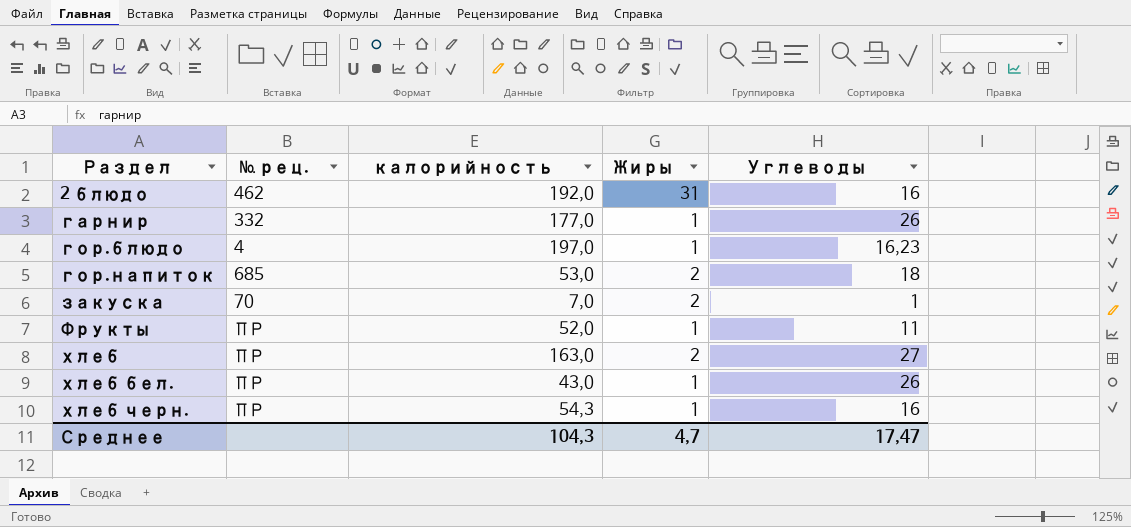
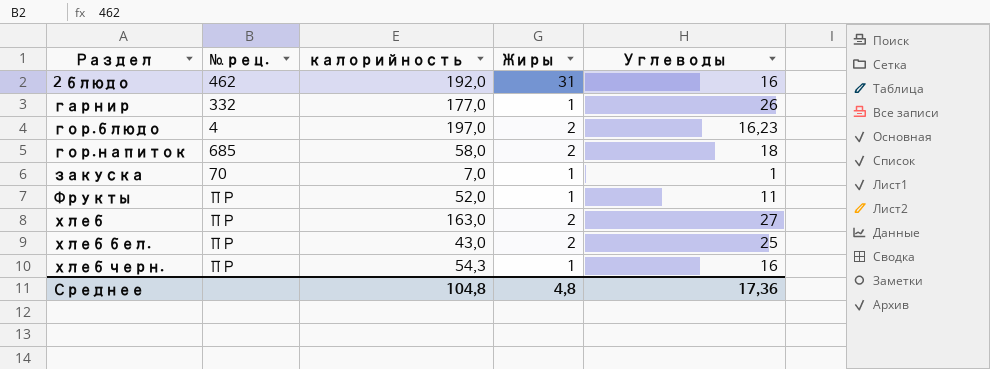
гор.блюдо | Жиры: 1 -> 2
гор.напиток | калорийность: 53,0 -> 58,0
закуска | Жиры: 2 -> 1
хлеб бел. | Жиры: 1 -> 2
хлеб бел. | Углеводы: 26 -> 25
Среднее | калорийность: 104,3 -> 104,8
Среднее | Жиры: 4,7 -> 4,8
Среднее | Углеводы: 17,47 -> 17,36

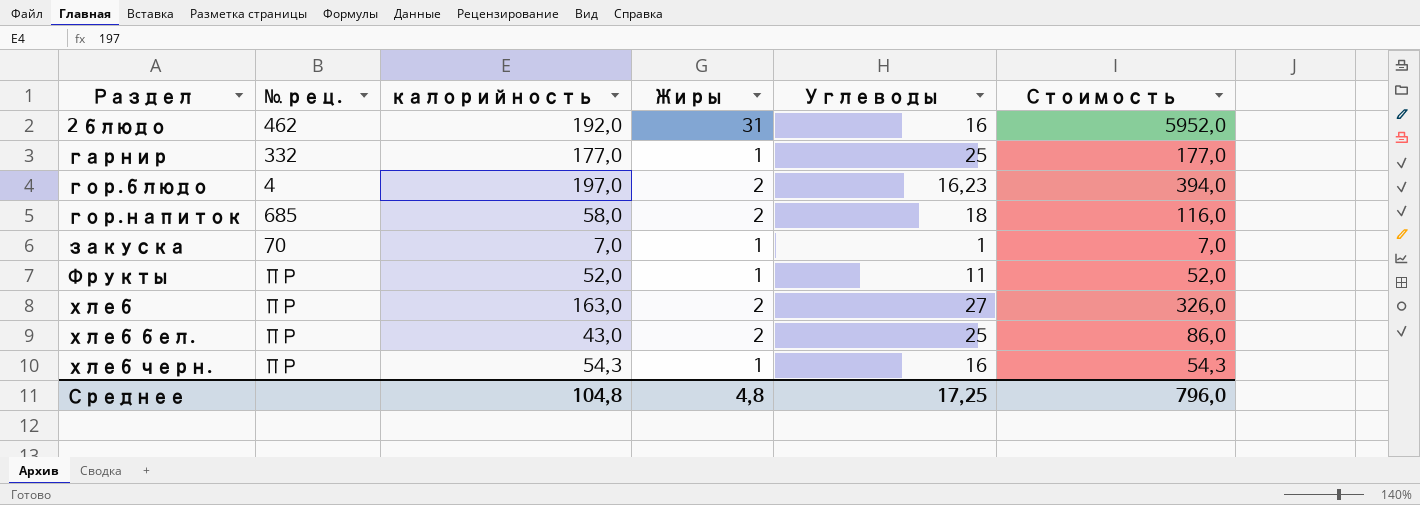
column Стоимость | formula: none -> [калорийность] * [Жиры]
гарнир | Углеводы: 26 -> 25
Среднее | Углеводы: 17,36 -> 17,25

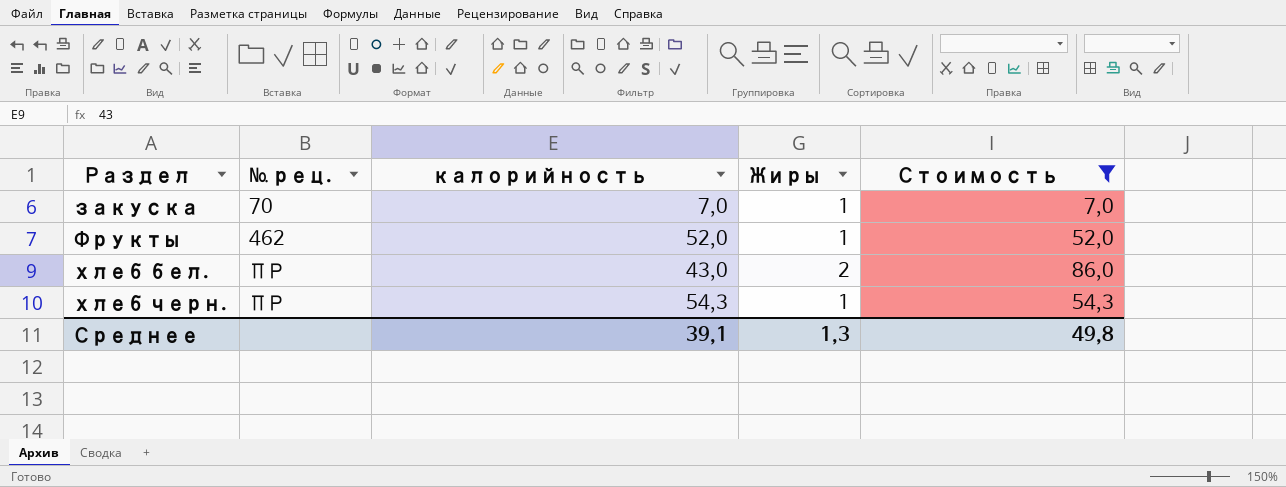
filter: none -> Стоимость <= 86,0
column Углеводы | position: 5 -> none
Фрукты | № рец.: ПР -> 462
Среднее | калорийность: 104,8 -> 39,1
Среднее | Жиры: 4,8 -> 1,3
Среднее | Стоимость: 796,0 -> 49,8

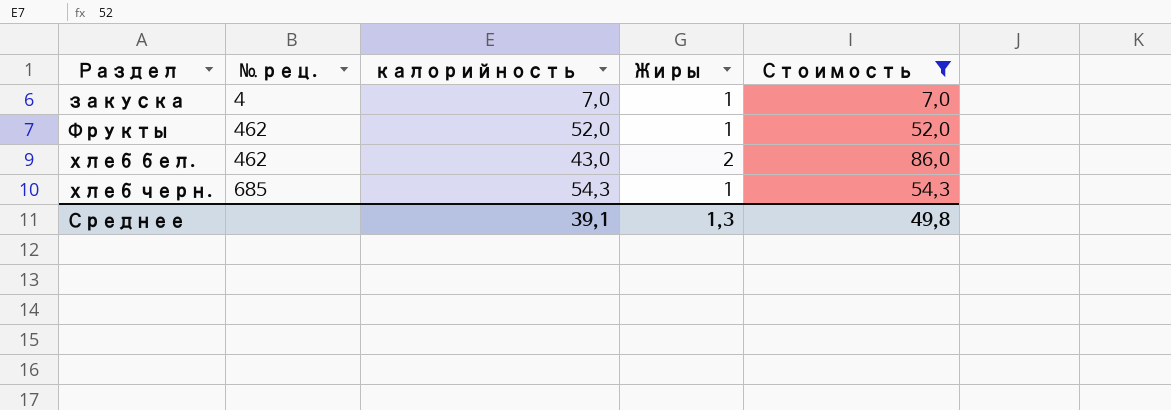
закуска | № рец.: 70 -> 4
хлеб бел. | № рец.: ПР -> 462
хлеб черн. | № рец.: ПР -> 685

